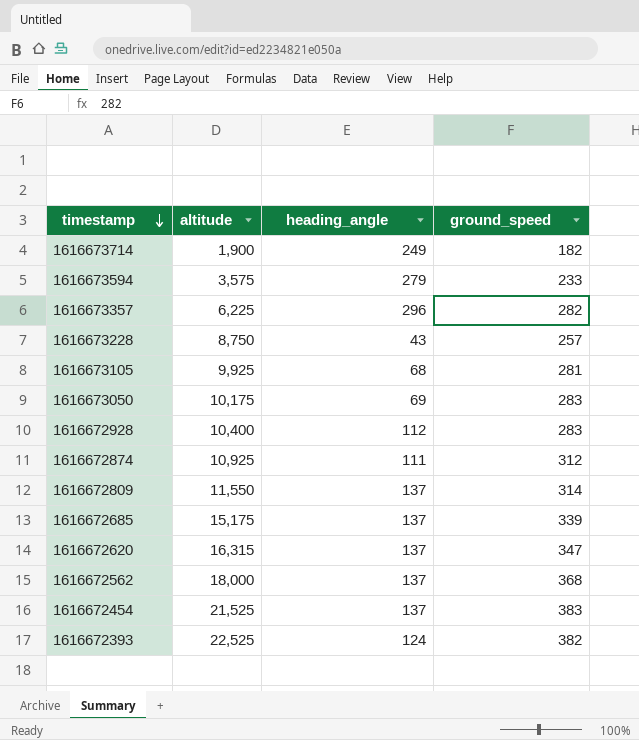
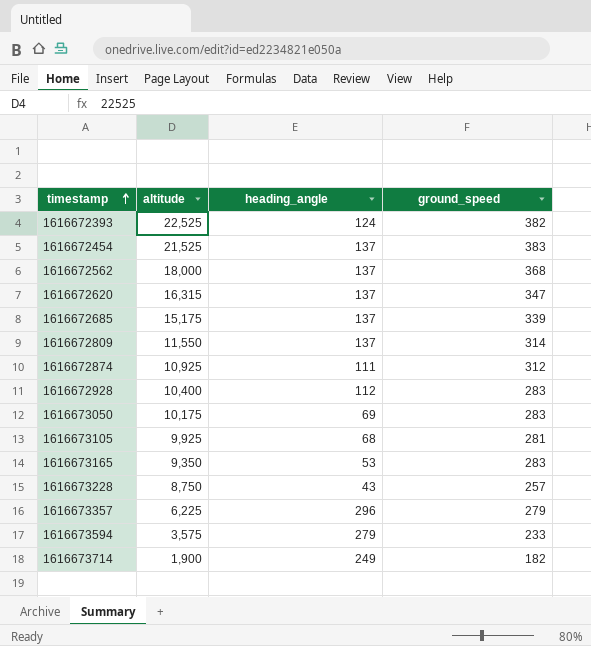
row order: timestamp descending -> timestamp ascending
row 1616673165: none -> 9,350 | 53 | 283
1616673357 | ground_speed: 282 -> 279

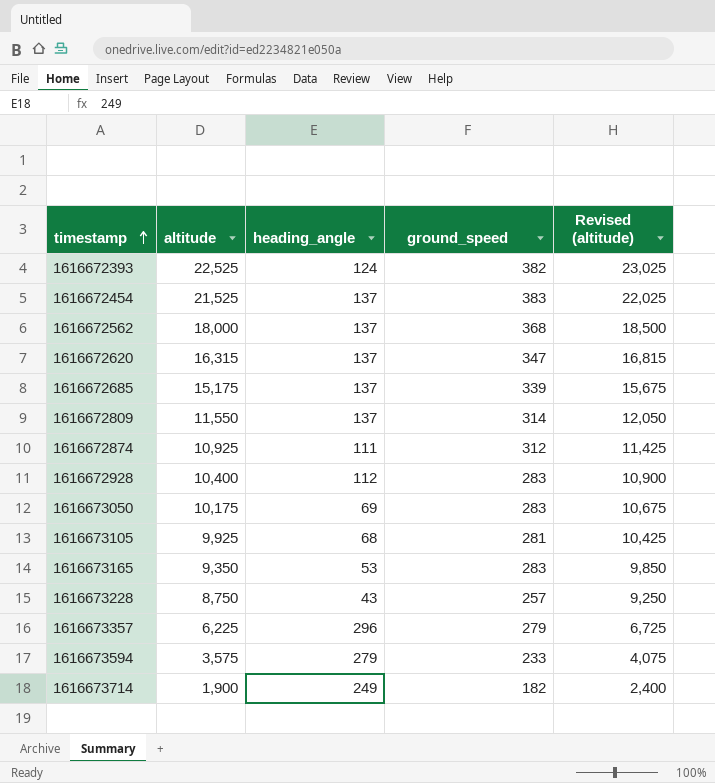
column Revised (altitude) | formula: none -> [altitude] + 500

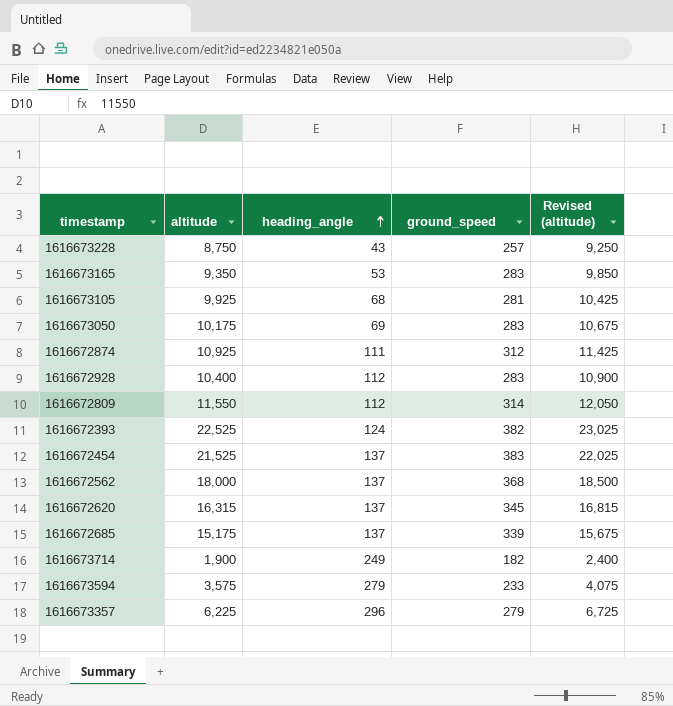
row order: timestamp ascending -> heading_angle ascending
1616672809 | heading_angle: 137 -> 112
1616672620 | ground_speed: 347 -> 345

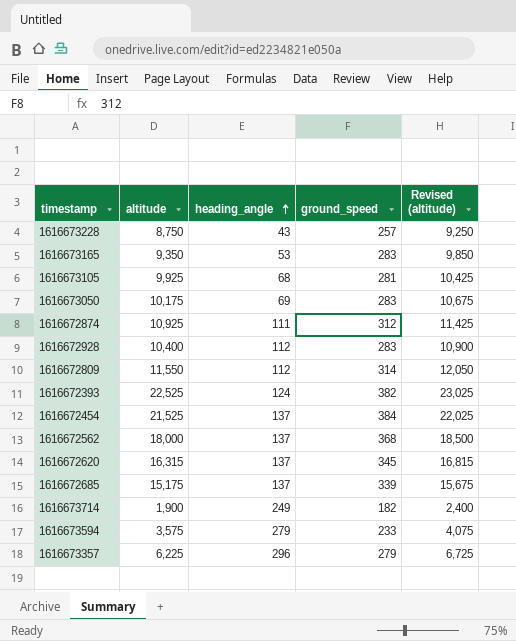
1616672454 | ground_speed: 383 -> 384

